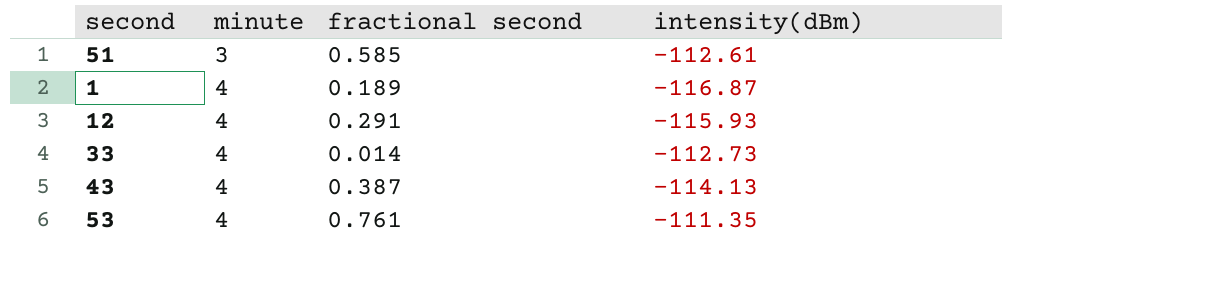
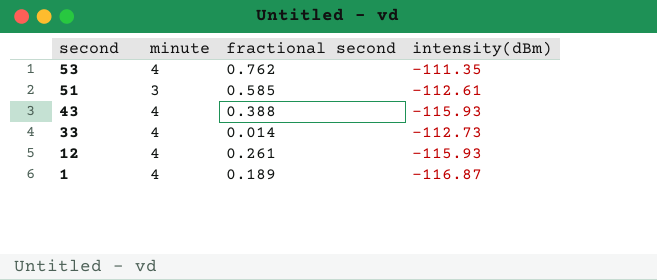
row order: minute ascending -> second descending
53 | fractional second: 0.761 -> 0.762
43 | fractional second: 0.387 -> 0.388
43 | intensity(dBm): -114.13 -> -115.93
12 | fractional second: 0.291 -> 0.261

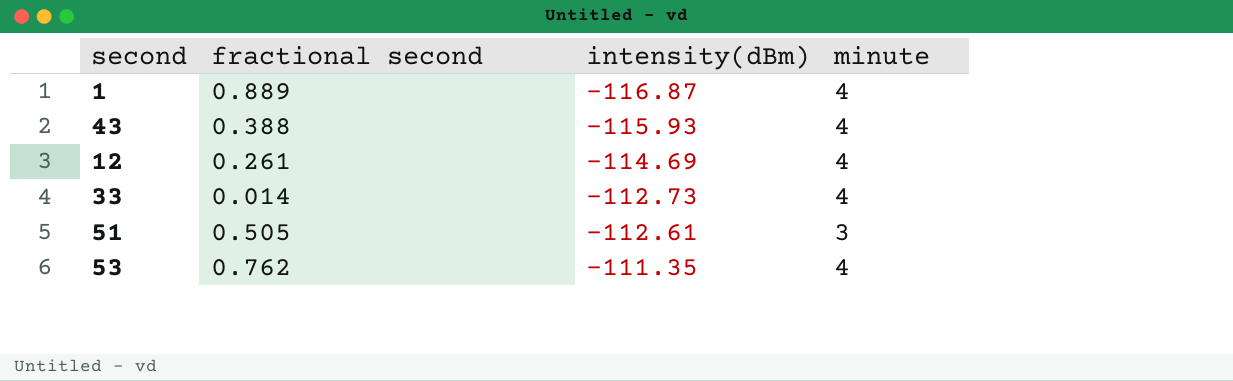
row order: second descending -> intensity(dBm) ascending
column minute | position: 2 -> 4
1 | fractional second: 0.189 -> 0.889
12 | intensity(dBm): -115.93 -> -114.69
51 | fractional second: 0.585 -> 0.505

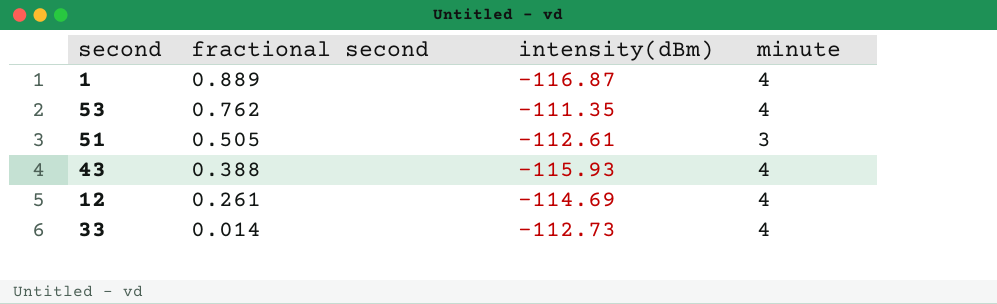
row order: intensity(dBm) ascending -> fractional second descending

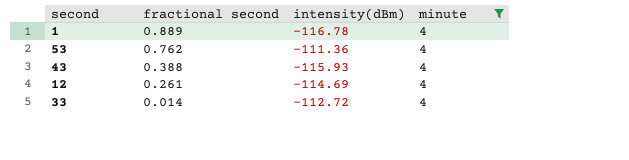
filter: none -> minute = 4
1 | intensity(dBm): -116.87 -> -116.78
53 | intensity(dBm): -111.35 -> -111.36
33 | intensity(dBm): -112.73 -> -112.72

